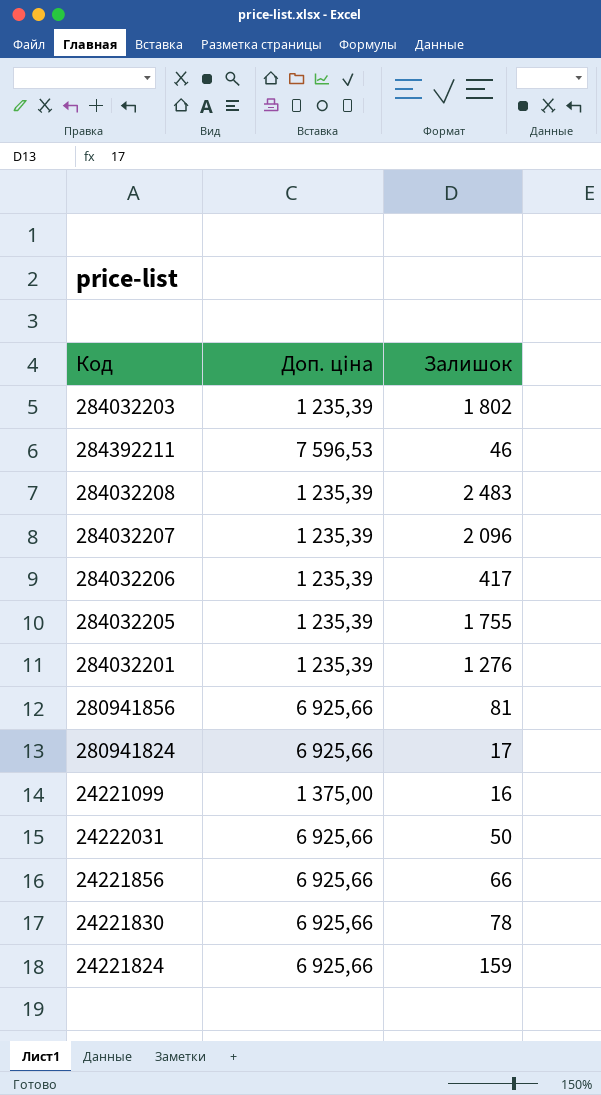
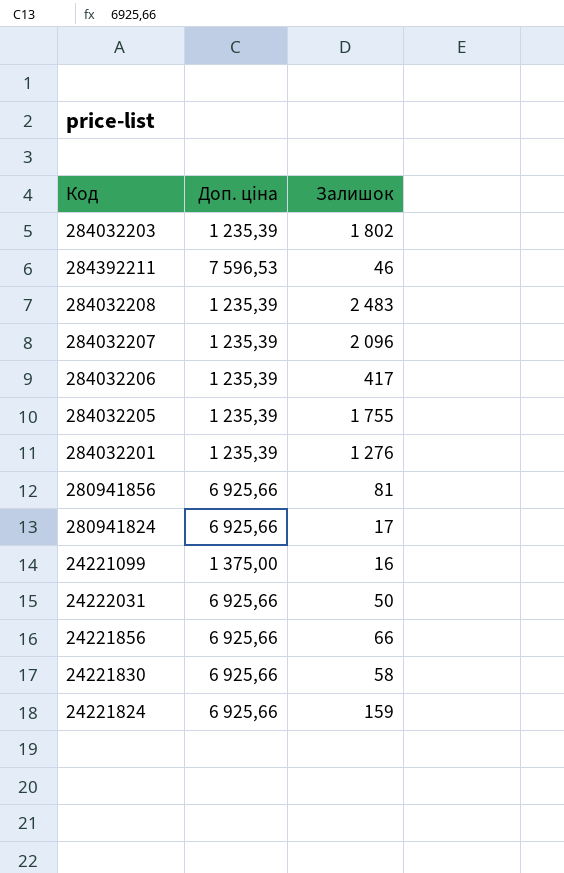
24221830 | Залишок: 78 -> 58

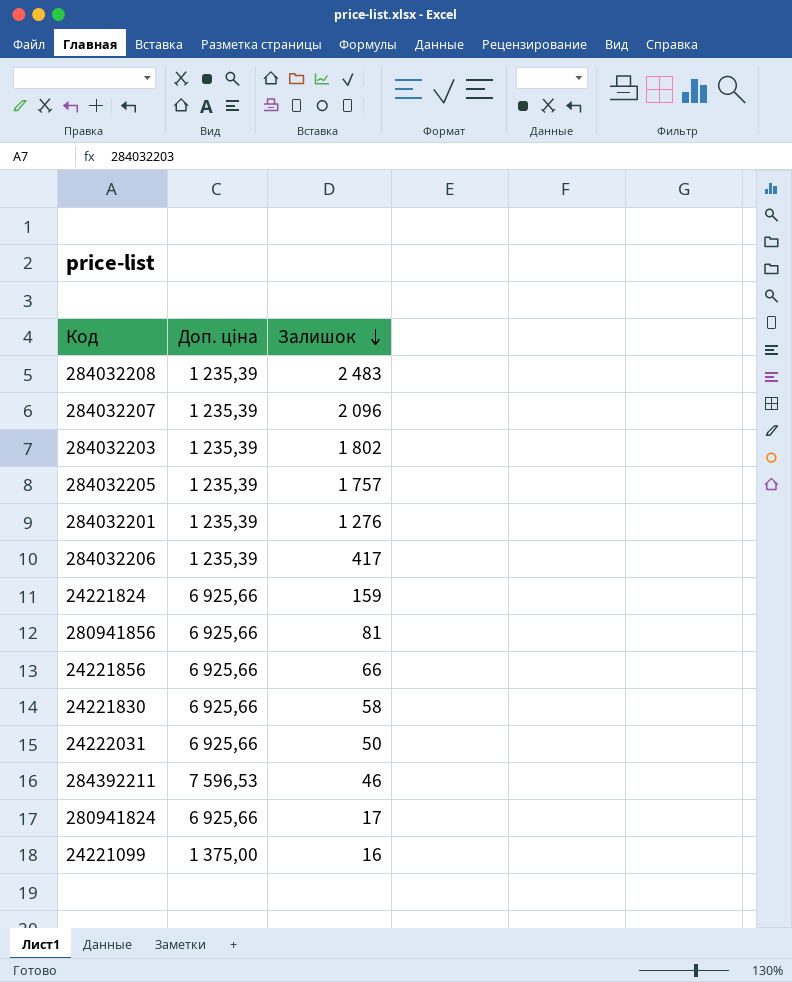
row order: none -> Залишок descending
284032205 | Залишок: 1 755 -> 1 757

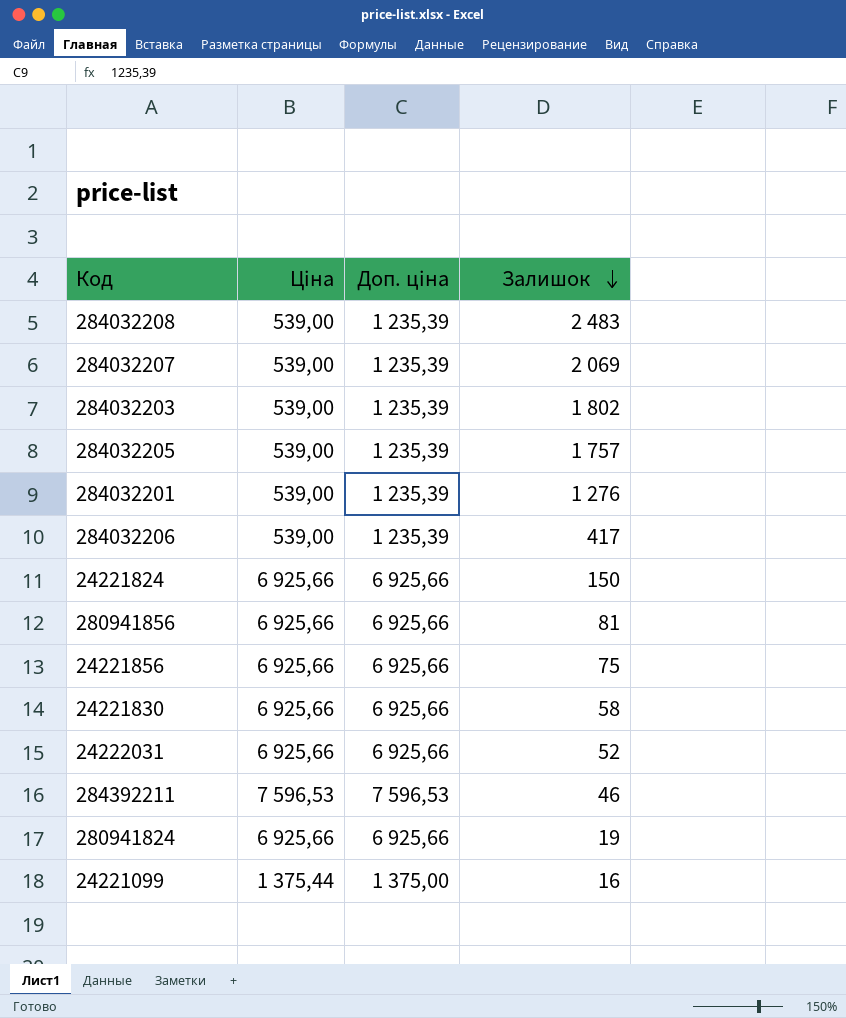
column Ціна | position: none -> 2
284032207 | Залишок: 2 096 -> 2 069
24221824 | Залишок: 159 -> 150
24221856 | Залишок: 66 -> 75
24222031 | Залишок: 50 -> 52
280941824 | Залишок: 17 -> 19

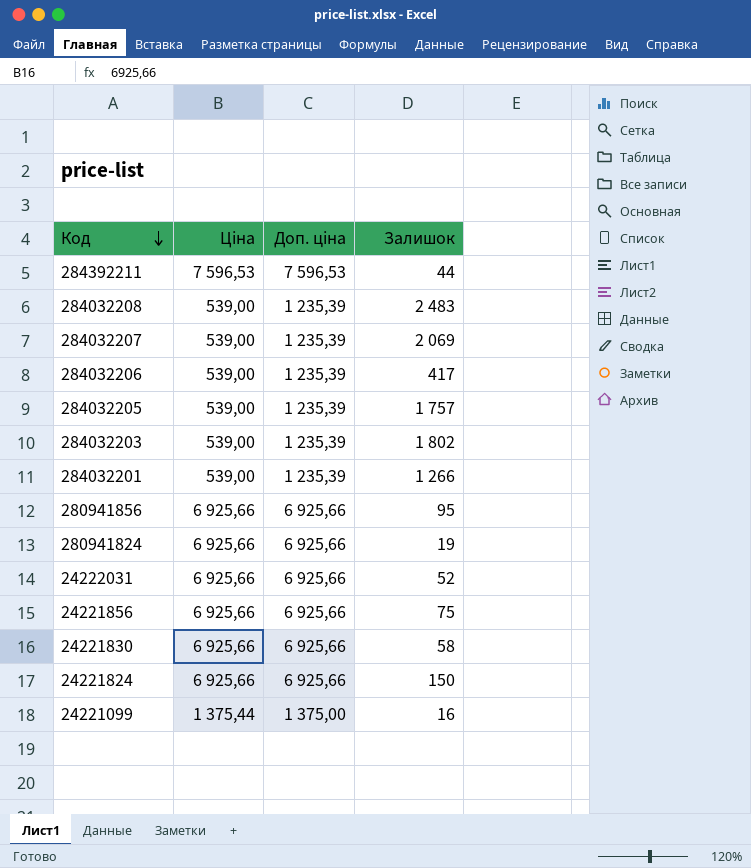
row order: Залишок descending -> Код descending
284392211 | Залишок: 46 -> 44
284032201 | Залишок: 1 276 -> 1 266
280941856 | Залишок: 81 -> 95

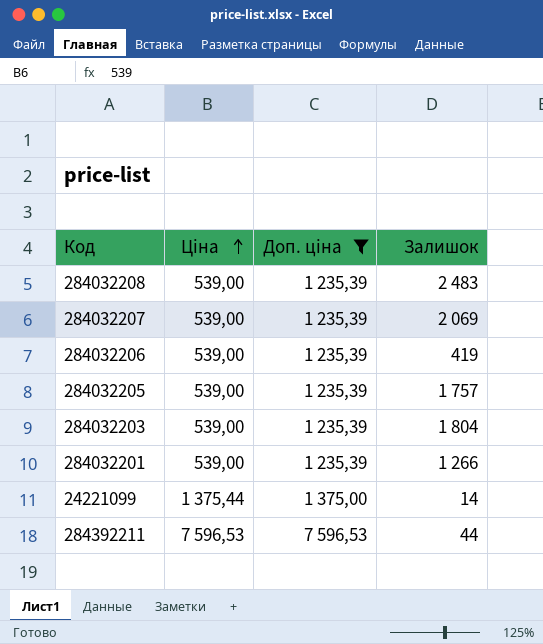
filter: none -> Доп. ціна != 6 925,66
row order: Код descending -> Ціна ascending
284032206 | Залишок: 417 -> 419
284032203 | Залишок: 1 802 -> 1 804
24221099 | Залишок: 16 -> 14

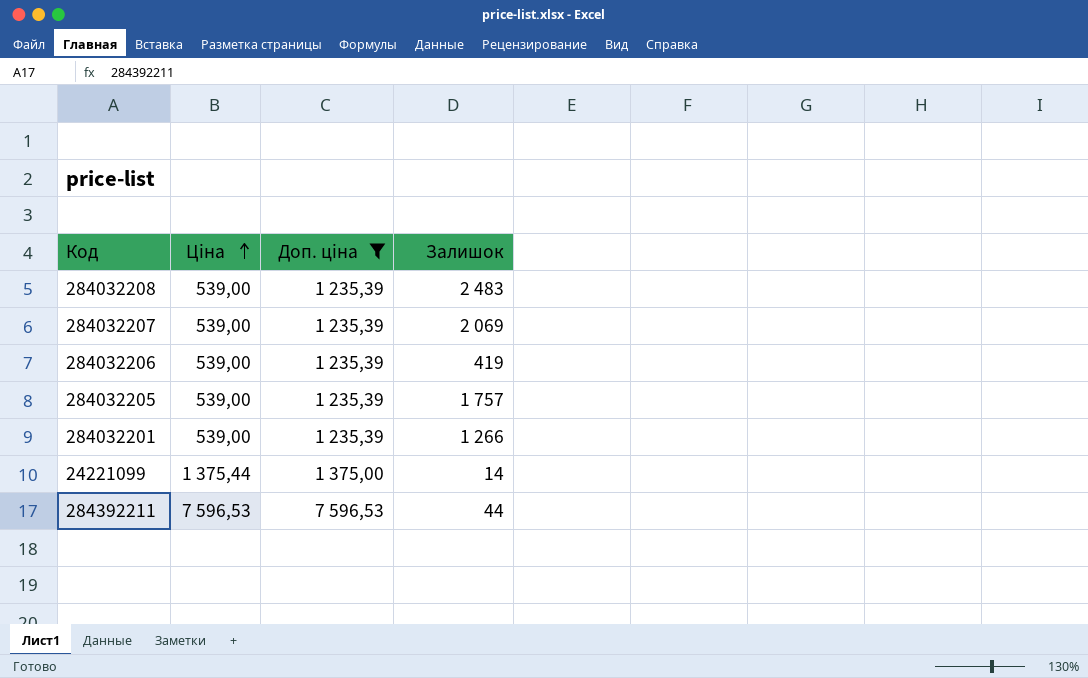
row 284032203: 539,00 | 1 235,39 | 1 804 -> none

